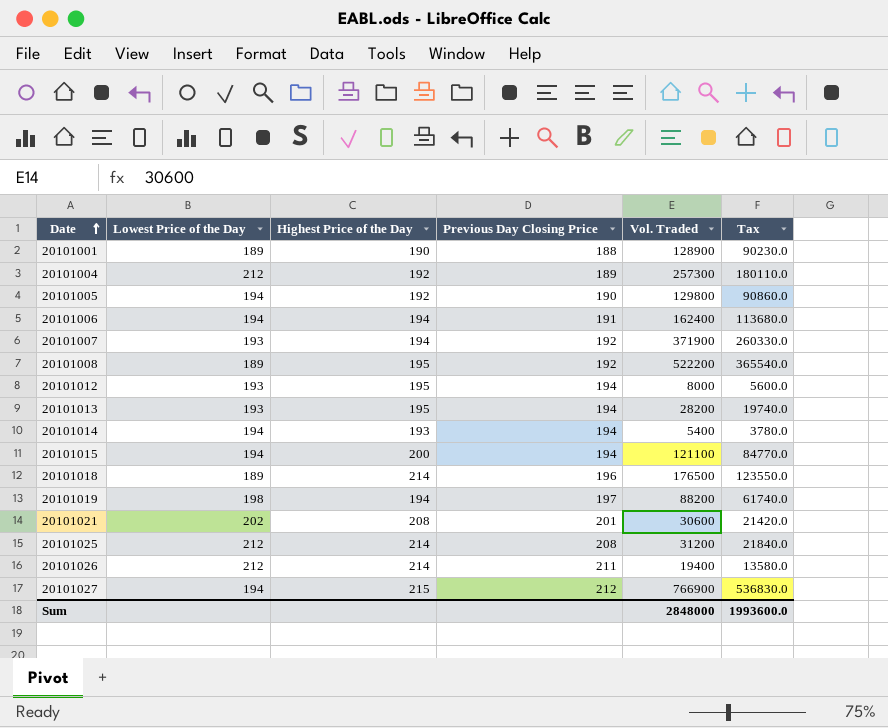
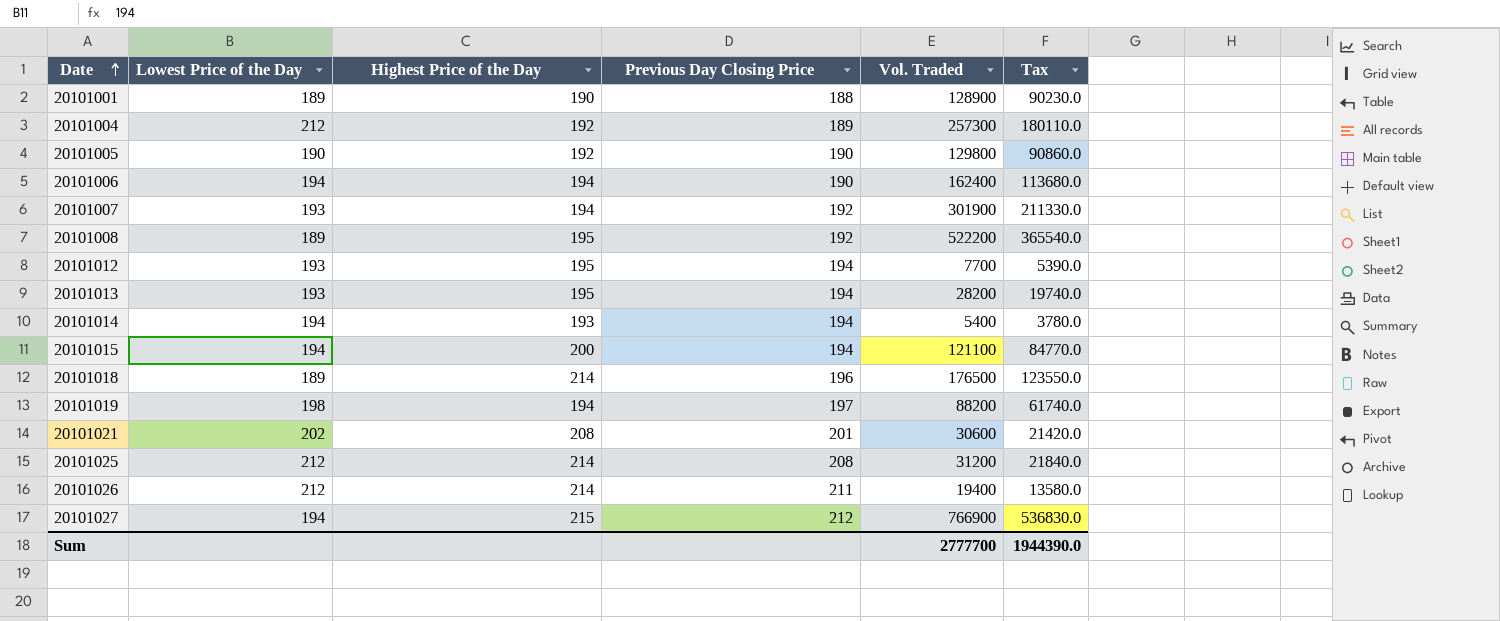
20101005 | Lowest Price of the Day: 194 -> 190
20101006 | Previous Day Closing Price: 191 -> 190
20101007 | Vol. Traded: 371900 -> 301900
20101007 | Tax: 260330.0 -> 211330.0
20101012 | Vol. Traded: 8000 -> 7700
20101012 | Tax: 5600.0 -> 5390.0
Sum | Vol. Traded: 2848000 -> 2777700
Sum | Tax: 1993600.0 -> 1944390.0

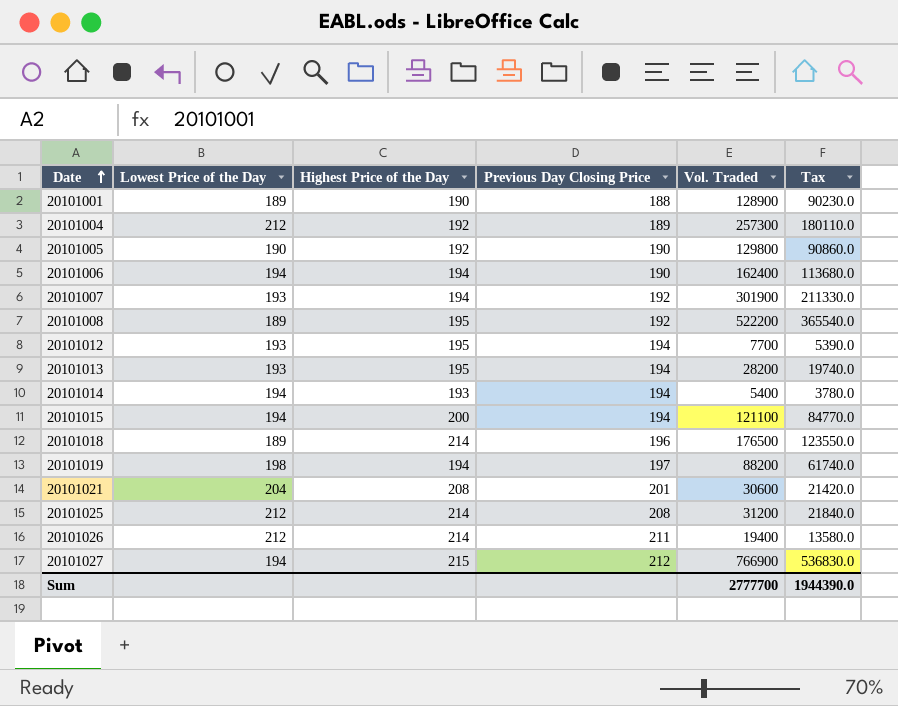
20101021 | Lowest Price of the Day: 202 -> 204

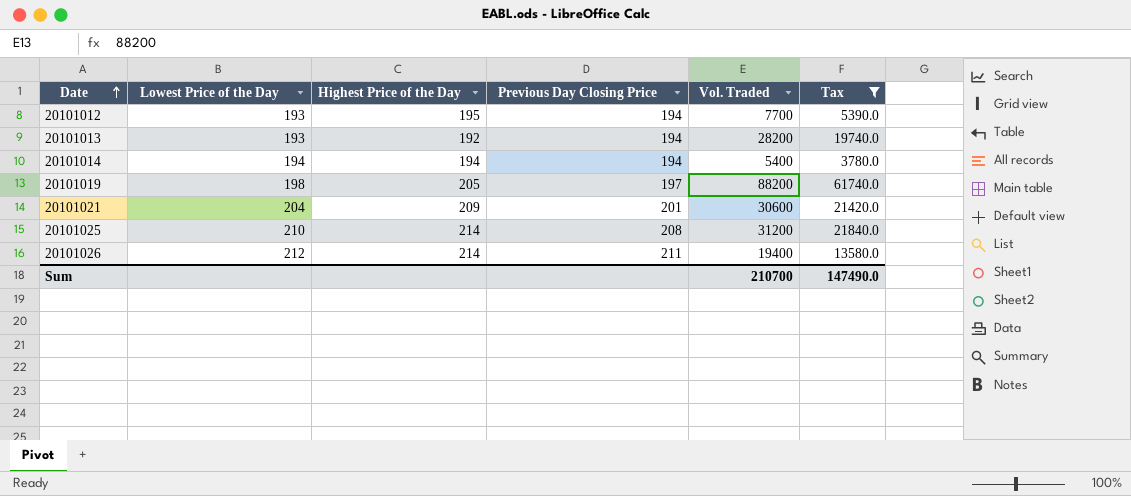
filter: none -> Tax <= 61740.0
20101013 | Highest Price of the Day: 195 -> 192
20101014 | Highest Price of the Day: 193 -> 194
20101019 | Highest Price of the Day: 194 -> 205
20101021 | Highest Price of the Day: 208 -> 209
20101025 | Lowest Price of the Day: 212 -> 210
Sum | Vol. Traded: 2777700 -> 210700
Sum | Tax: 1944390.0 -> 147490.0

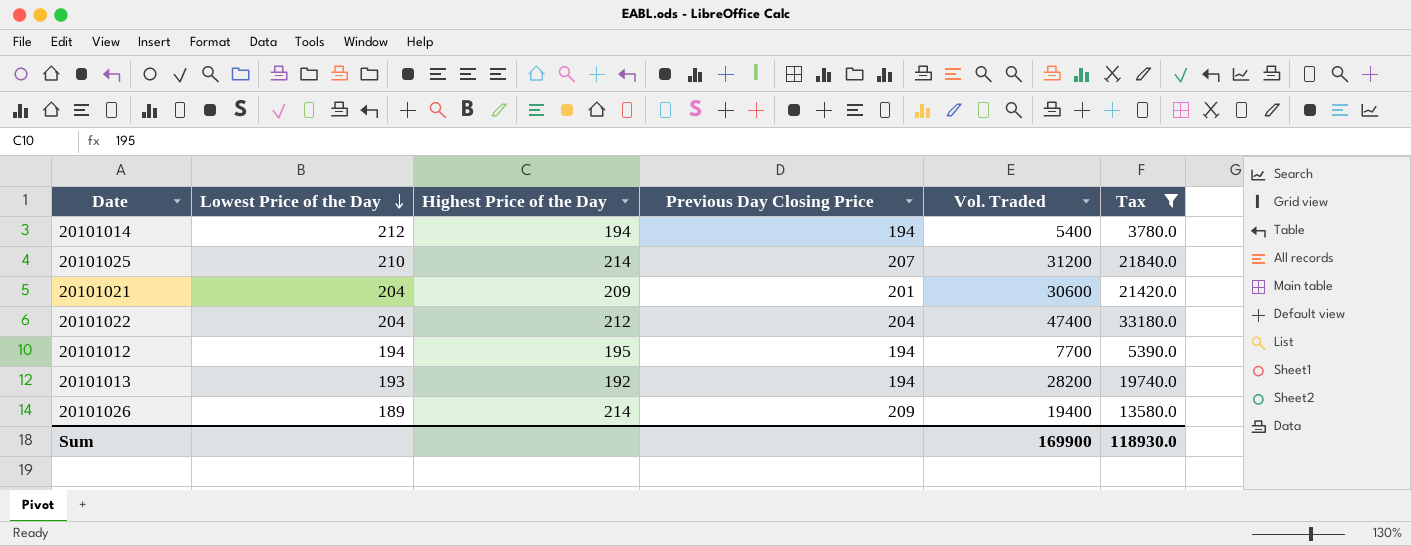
row order: Date ascending -> Lowest Price of the Day descending
row 20101019: 198 | 205 | 197 | 88200 | 61740.0 -> none
20101014 | Lowest Price of the Day: 194 -> 212
20101025 | Previous Day Closing Price: 208 -> 207
row 20101022: none -> 204 | 212 | 204 | 47400 | 33180.0
20101012 | Lowest Price of the Day: 193 -> 194
20101026 | Lowest Price of the Day: 212 -> 189
20101026 | Previous Day Closing Price: 211 -> 209
Sum | Vol. Traded: 210700 -> 169900
Sum | Tax: 147490.0 -> 118930.0

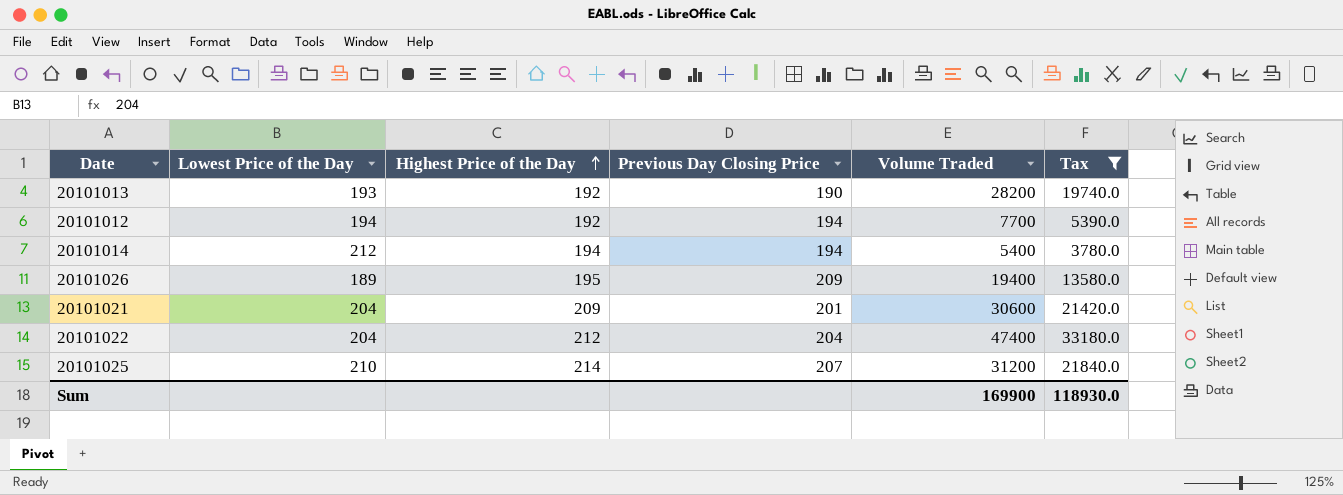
row order: Lowest Price of the Day descending -> Highest Price of the Day ascending
column name: Vol. Traded -> Volume Traded
20101013 | Previous Day Closing Price: 194 -> 190
20101012 | Highest Price of the Day: 195 -> 192
20101026 | Highest Price of the Day: 214 -> 195

